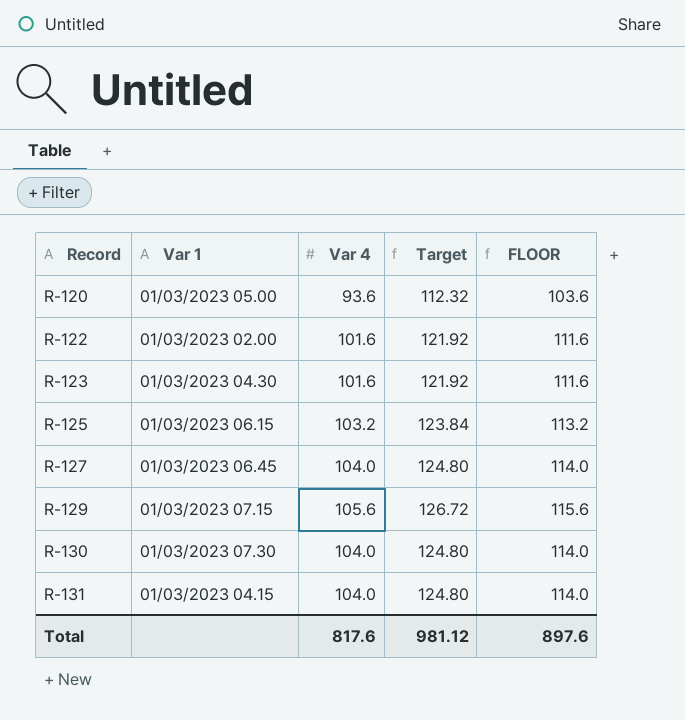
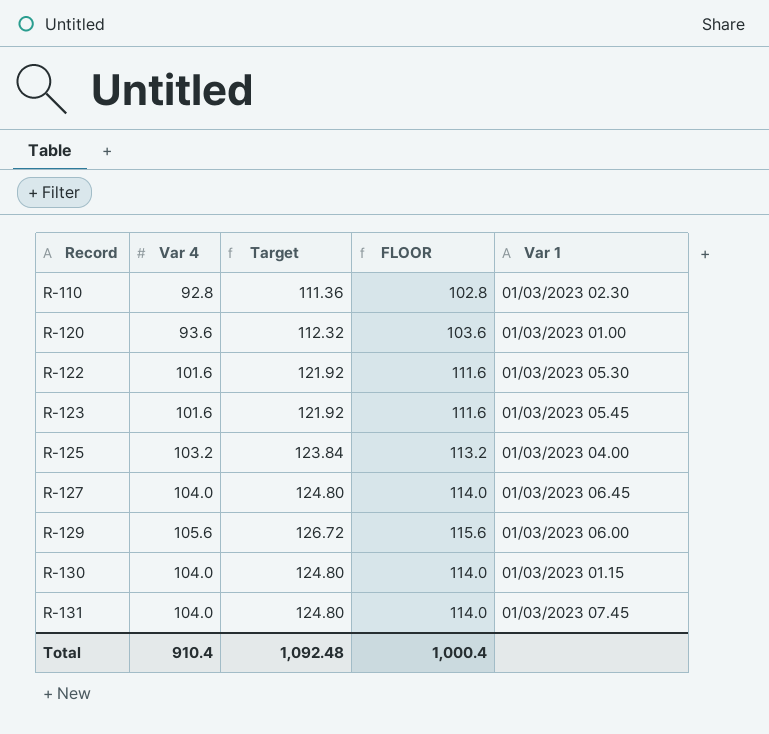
column Var 1 | position: 2 -> 5
row R-110: none -> 92.8 | 111.36 | 102.8 | 01/03/2023 02.30
R-120 | Var 1: 01/03/2023 05.00 -> 01/03/2023 01.00
R-122 | Var 1: 01/03/2023 02.00 -> 01/03/2023 05.30
R-123 | Var 1: 01/03/2023 04.30 -> 01/03/2023 05.45
R-125 | Var 1: 01/03/2023 06.15 -> 01/03/2023 04.00
R-129 | Var 1: 01/03/2023 07.15 -> 01/03/2023 06.00
R-130 | Var 1: 01/03/2023 07.30 -> 01/03/2023 01.15
R-131 | Var 1: 01/03/2023 04.15 -> 01/03/2023 07.45
Total | Var 4: 817.6 -> 910.4
Total | Target: 981.12 -> 1,092.48
Total | FLOOR: 897.6 -> 1,000.4

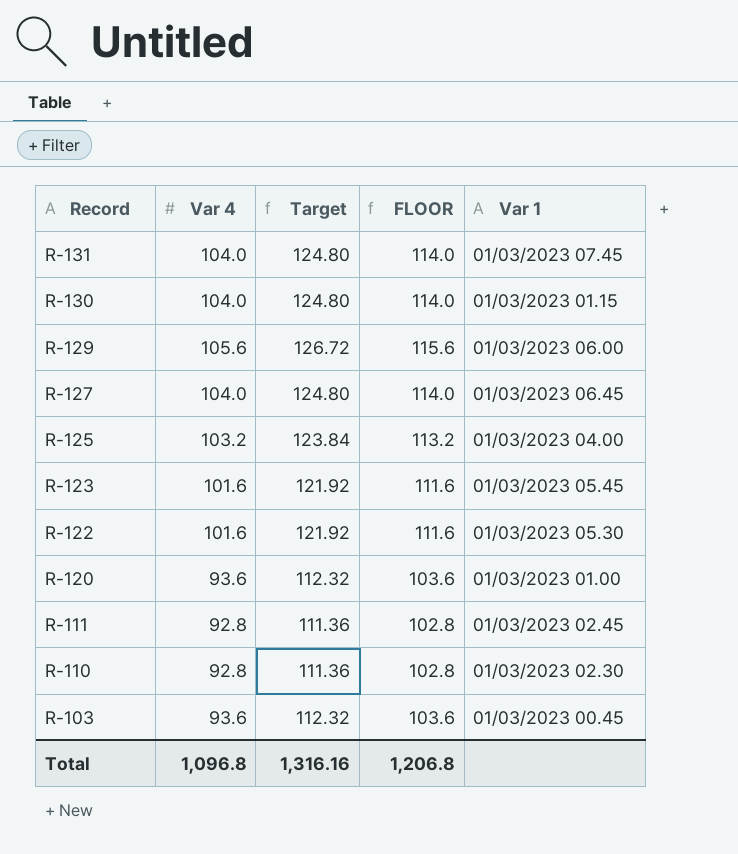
row order: Record ascending -> Record descending
row R-111: none -> 92.8 | 111.36 | 102.8 | 01/03/2023 02.45
row R-103: none -> 93.6 | 112.32 | 103.6 | 01/03/2023 00.45
Total | Var 4: 910.4 -> 1,096.8
Total | Target: 1,092.48 -> 1,316.16
Total | FLOOR: 1,000.4 -> 1,206.8

